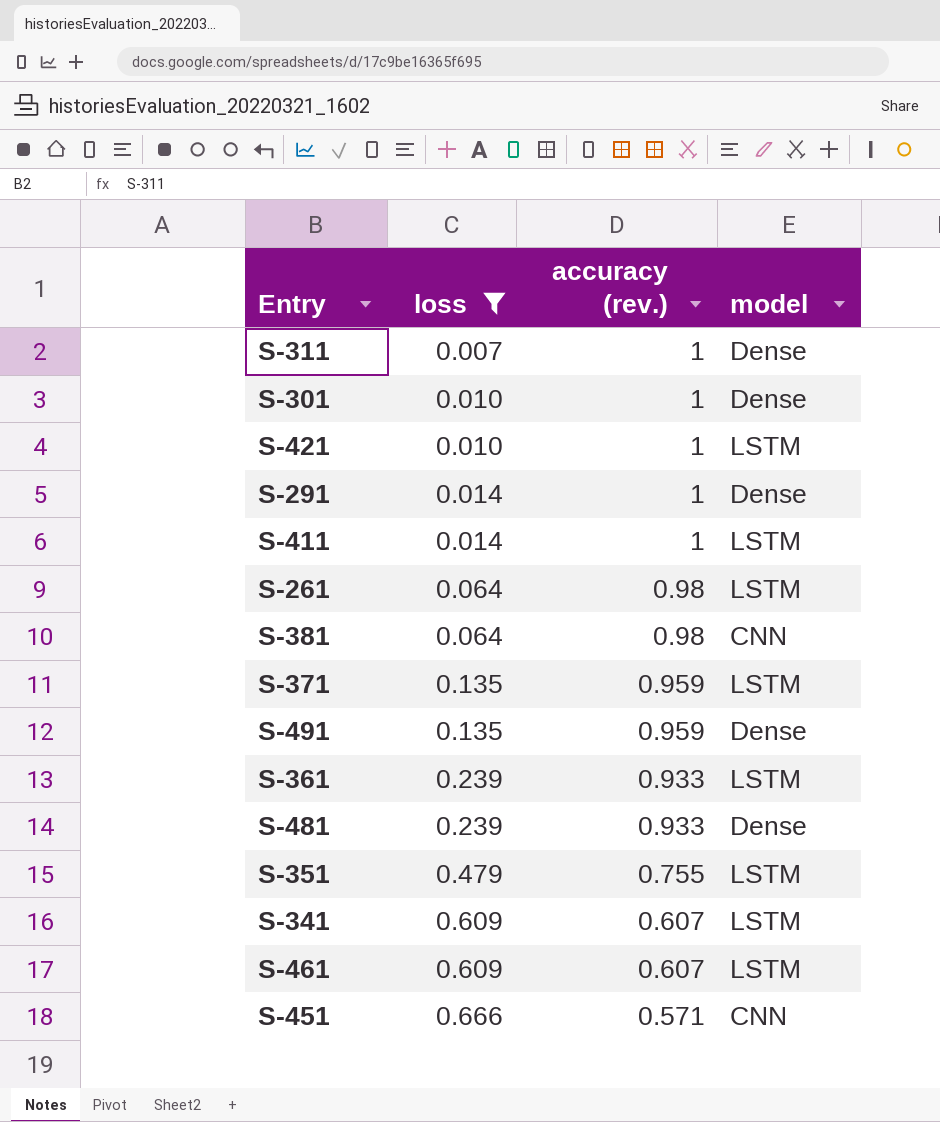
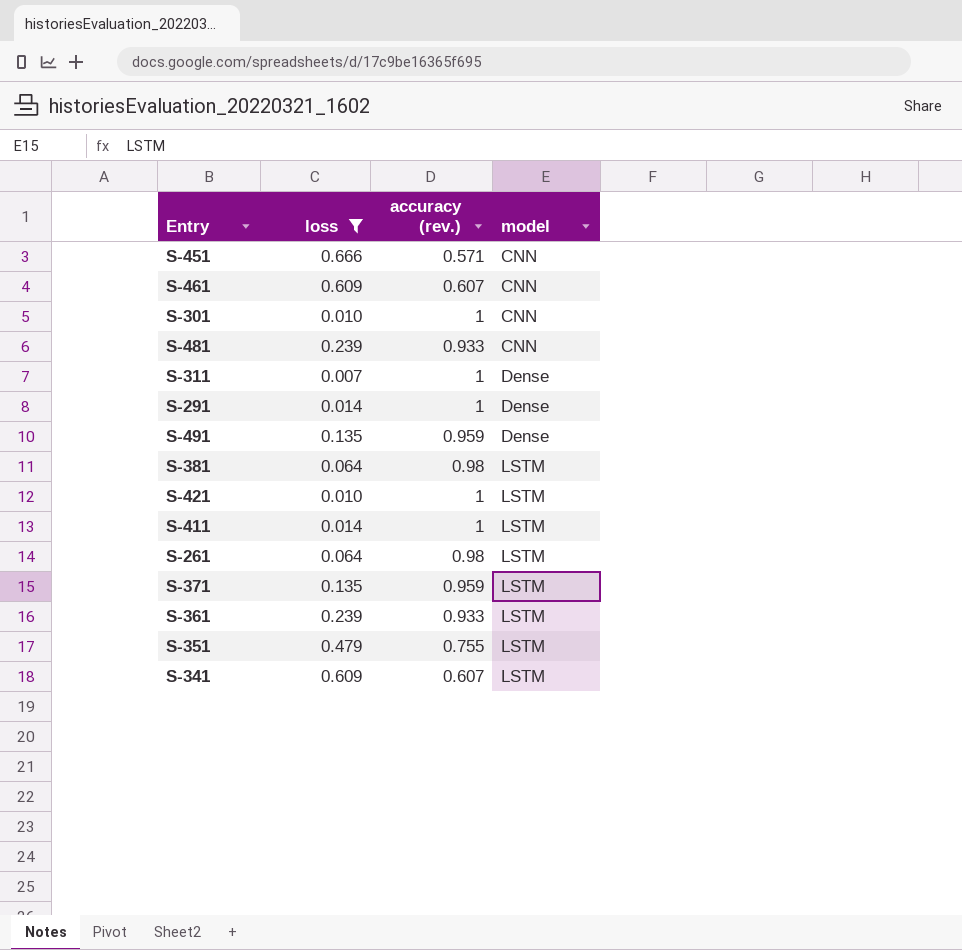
row order: loss ascending -> model ascending
S-461 | model: LSTM -> CNN
S-301 | model: Dense -> CNN
S-481 | model: Dense -> CNN
S-381 | model: CNN -> LSTM

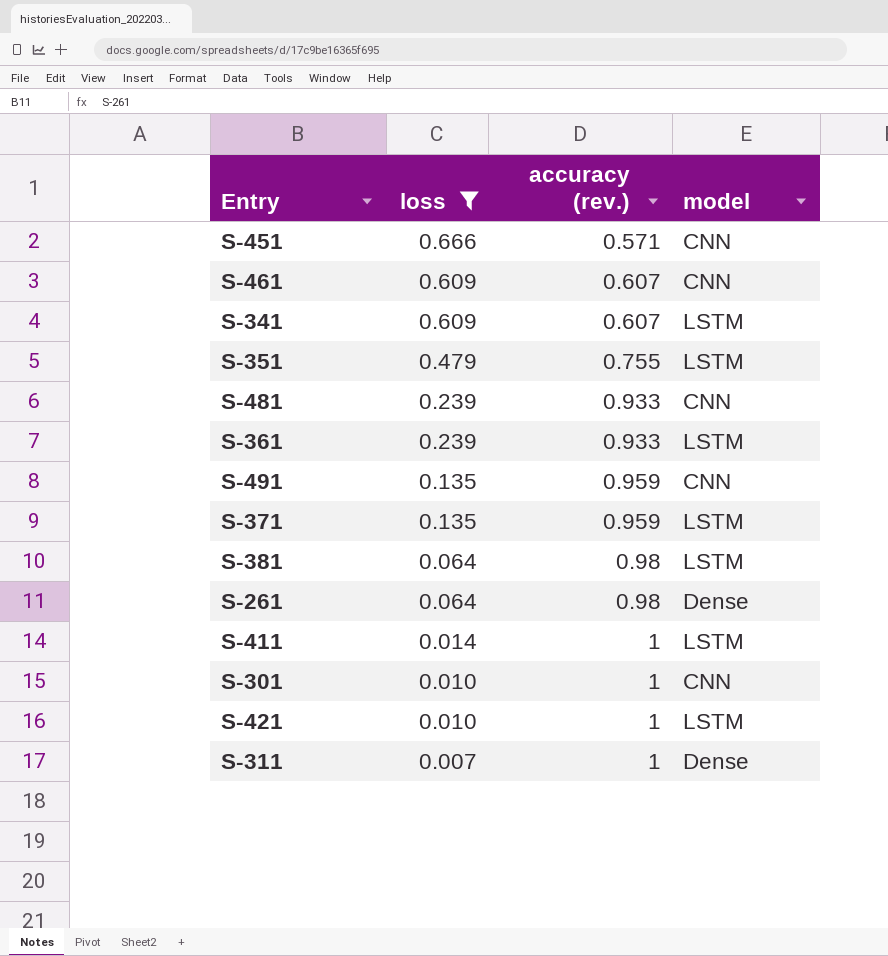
row order: model ascending -> loss descending
row S-291: 0.014 | 1 | Dense -> none
S-491 | model: Dense -> CNN
S-261 | model: LSTM -> Dense

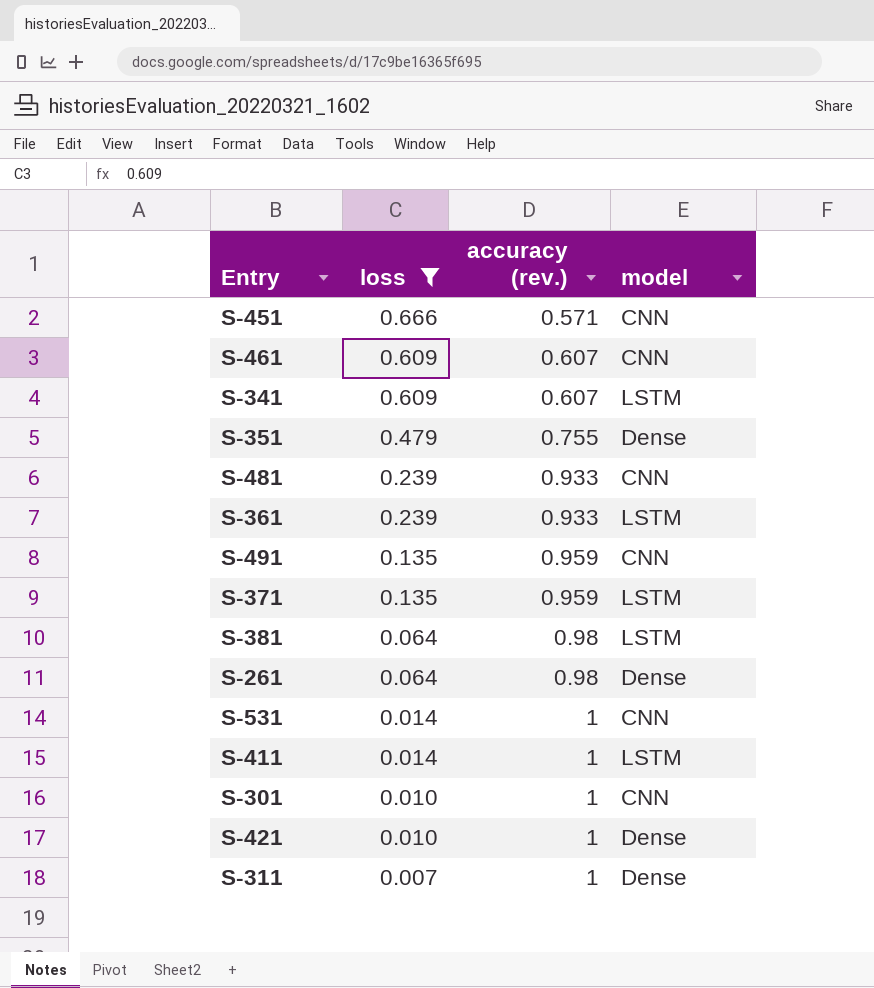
S-351 | model: LSTM -> Dense
row S-531: none -> 0.014 | 1 | CNN
S-421 | model: LSTM -> Dense

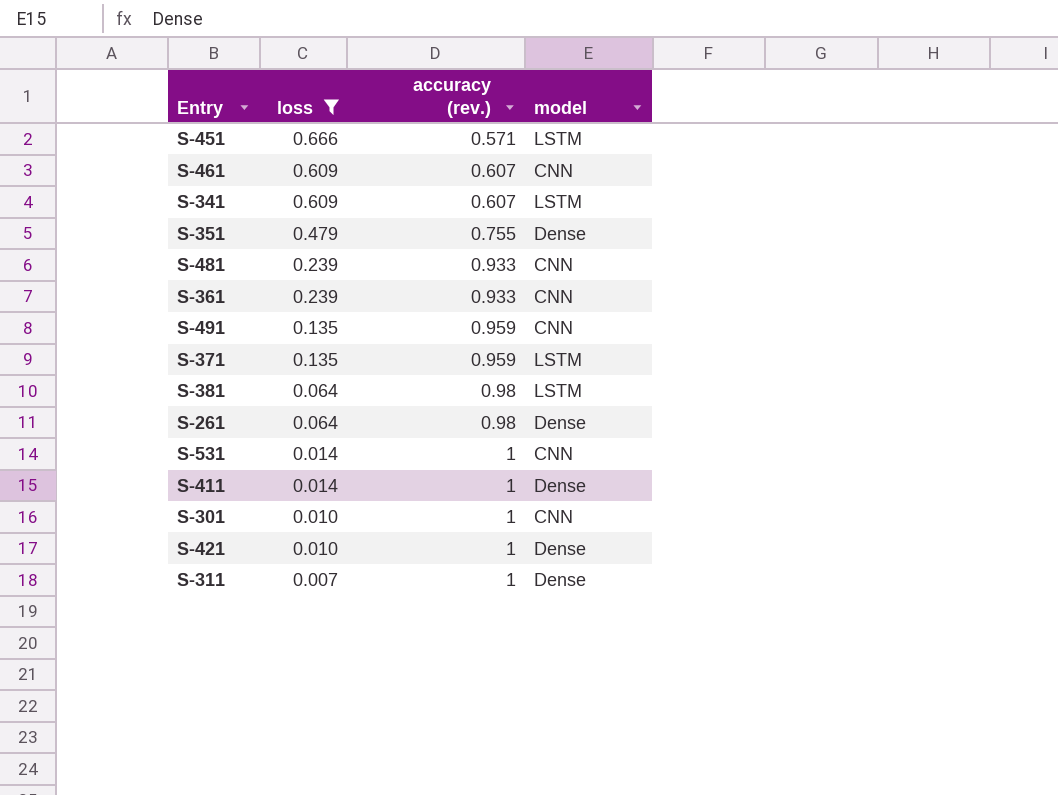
S-451 | model: CNN -> LSTM
S-361 | model: LSTM -> CNN
S-411 | model: LSTM -> Dense

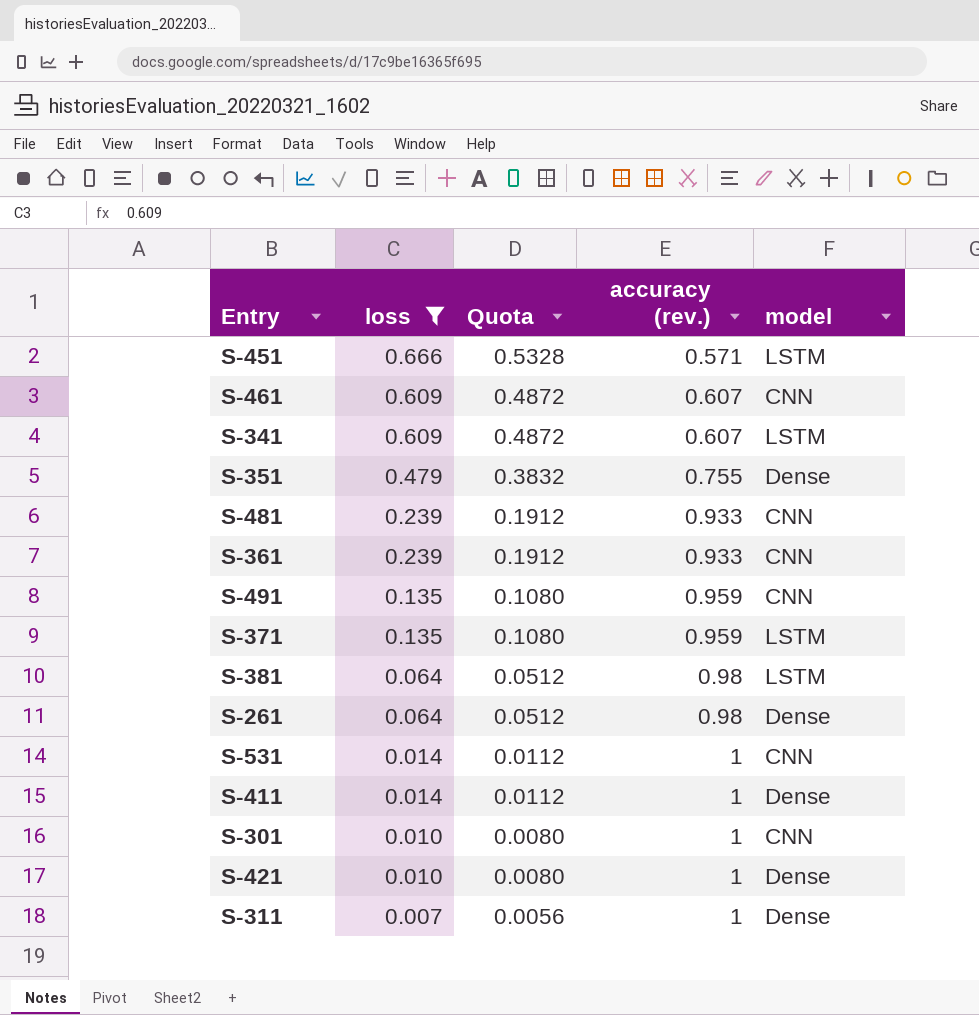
column Quota | formula: none -> [loss] * 0.8

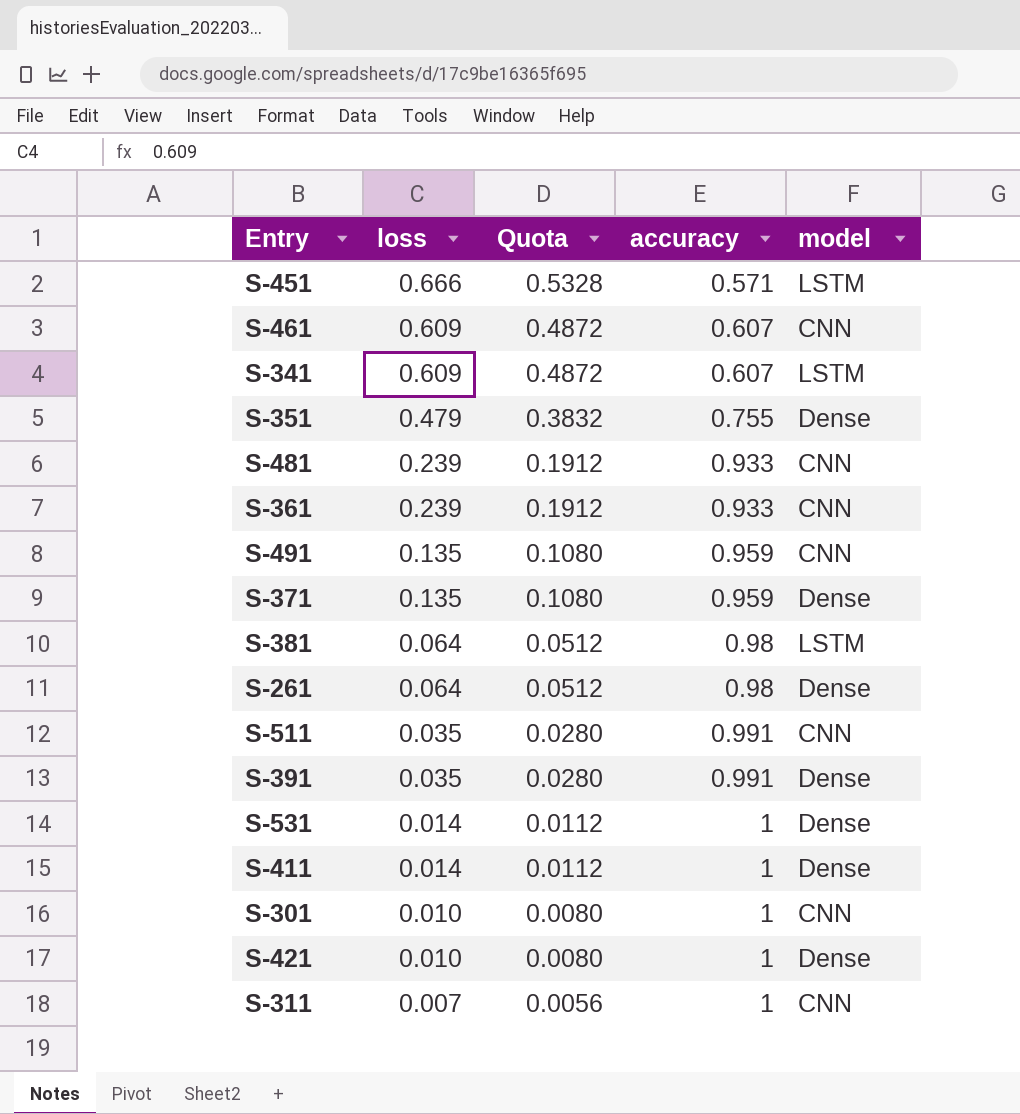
filter: loss != 0.035 -> none
column name: accuracy (rev.) -> accuracy
S-371 | model: LSTM -> Dense
S-531 | model: CNN -> Dense
S-311 | model: Dense -> CNN

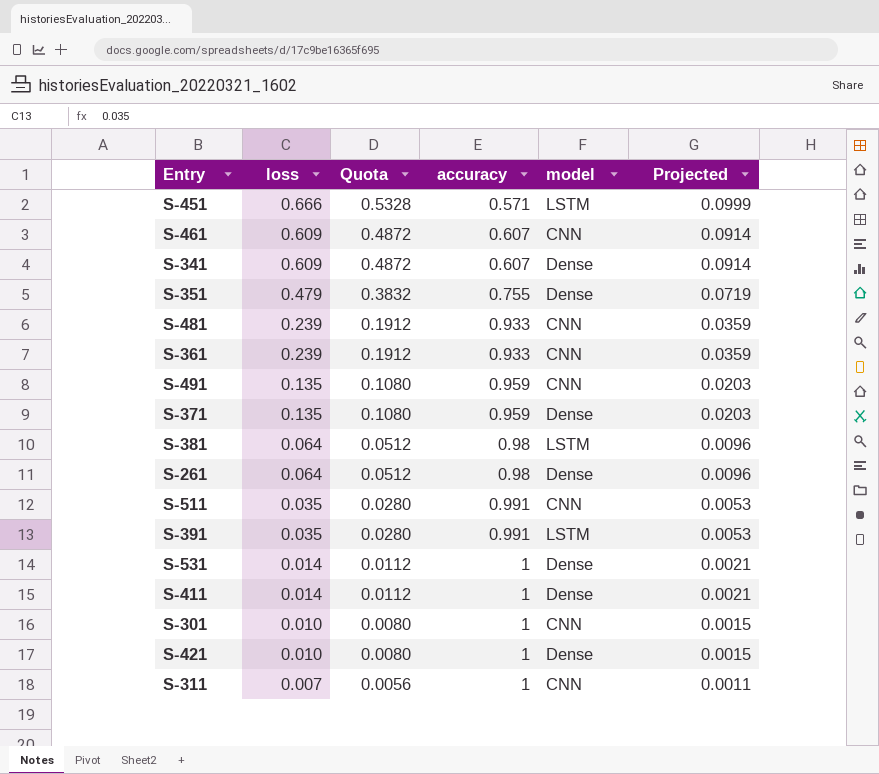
column Projected | formula: none -> [loss] * 0.15
S-341 | model: LSTM -> Dense
S-391 | model: Dense -> LSTM

